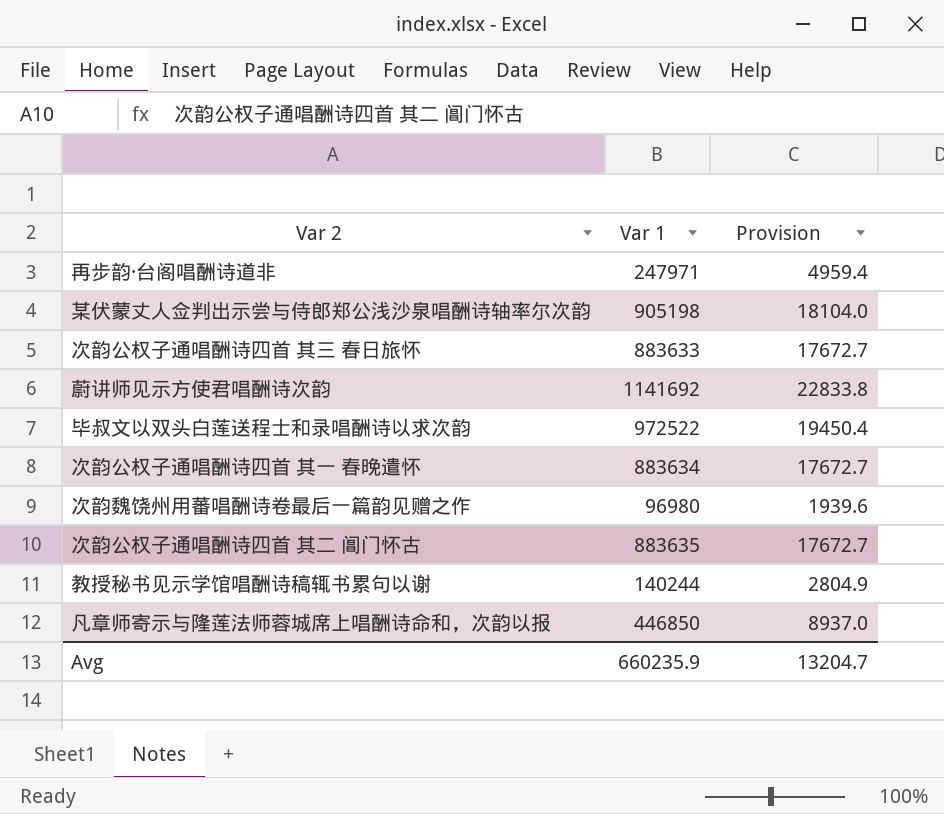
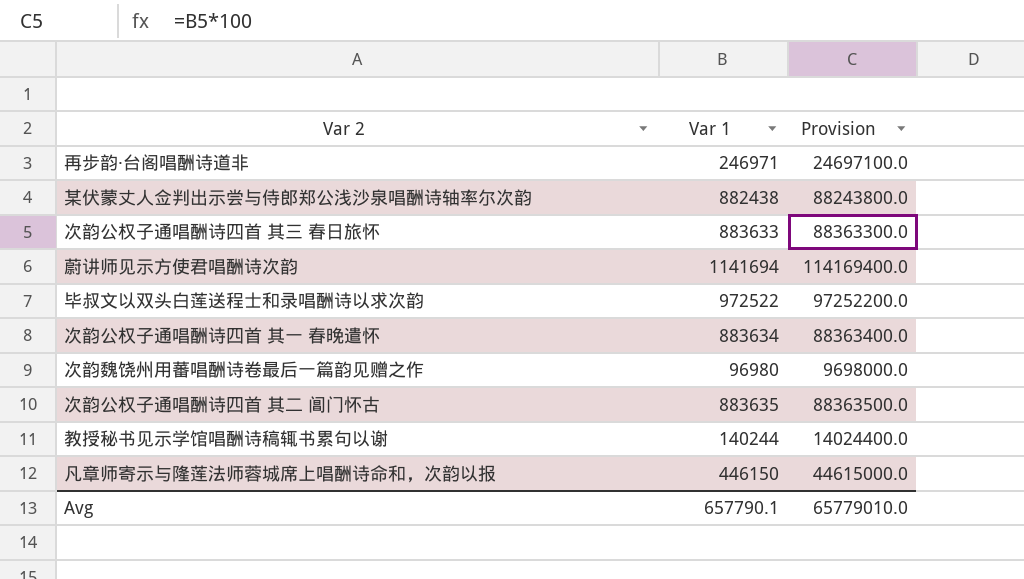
column Provision | formula: [Var 1] * 0.02 -> [Var 1] * 100
再步韵·台阁唱酬诗道非 | Var 1: 247971 -> 246971
某伏蒙丈人佥判出示尝与侍郎郑公浅沙泉唱酬诗轴率尔次韵 | Var 1: 905198 -> 882438
蔚讲师见示方使君唱酬诗次韵 | Var 1: 1141692 -> 1141694
凡章师寄示与隆莲法师蓉城席上唱酬诗命和，次韵以报 | Var 1: 446850 -> 446150
Avg | Var 1: 660235.9 -> 657790.1
Avg | Provision: 13204.7 -> 65779010.0

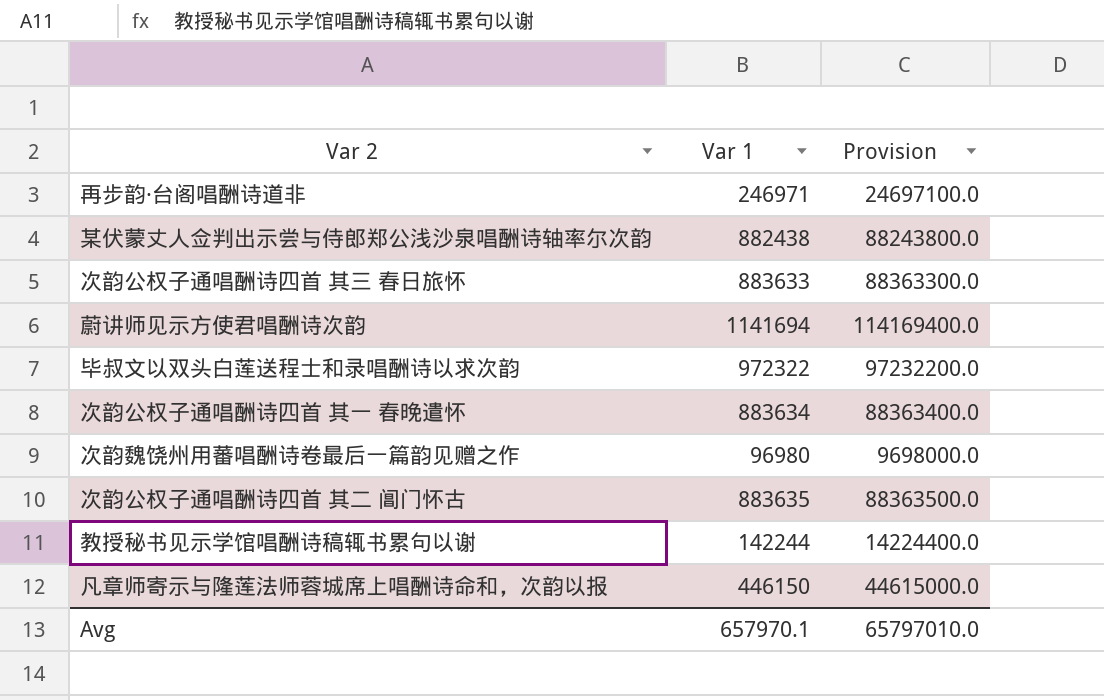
毕叔文以双头白莲送程士和录唱酬诗以求次韵 | Var 1: 972522 -> 972322
毕叔文以双头白莲送程士和录唱酬诗以求次韵 | Provision: 97252200.0 -> 97232200.0
教授秘书见示学馆唱酬诗稿辄书累句以谢 | Var 1: 140244 -> 142244
教授秘书见示学馆唱酬诗稿辄书累句以谢 | Provision: 14024400.0 -> 14224400.0
Avg | Var 1: 657790.1 -> 657970.1
Avg | Provision: 65779010.0 -> 65797010.0

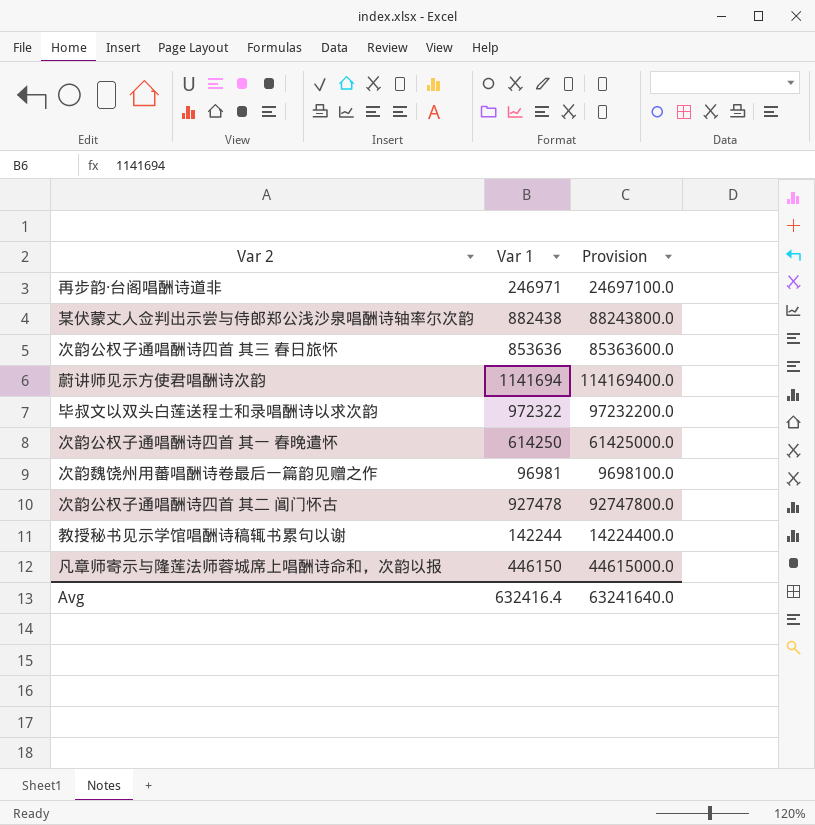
次韵公权子通唱酬诗四首 其三 春日旅怀 | Var 1: 883633 -> 853636
次韵公权子通唱酬诗四首 其三 春日旅怀 | Provision: 88363300.0 -> 85363600.0
次韵公权子通唱酬诗四首 其一 春晚遣怀 | Var 1: 883634 -> 614250
次韵公权子通唱酬诗四首 其一 春晚遣怀 | Provision: 88363400.0 -> 61425000.0
次韵魏饶州用蕃唱酬诗卷最后一篇韵见赠之作 | Var 1: 96980 -> 96981
次韵魏饶州用蕃唱酬诗卷最后一篇韵见赠之作 | Provision: 9698000.0 -> 9698100.0
次韵公权子通唱酬诗四首 其二 阊门怀古 | Var 1: 883635 -> 927478
次韵公权子通唱酬诗四首 其二 阊门怀古 | Provision: 88363500.0 -> 92747800.0
Avg | Var 1: 657970.1 -> 632416.4
Avg | Provision: 65797010.0 -> 63241640.0

